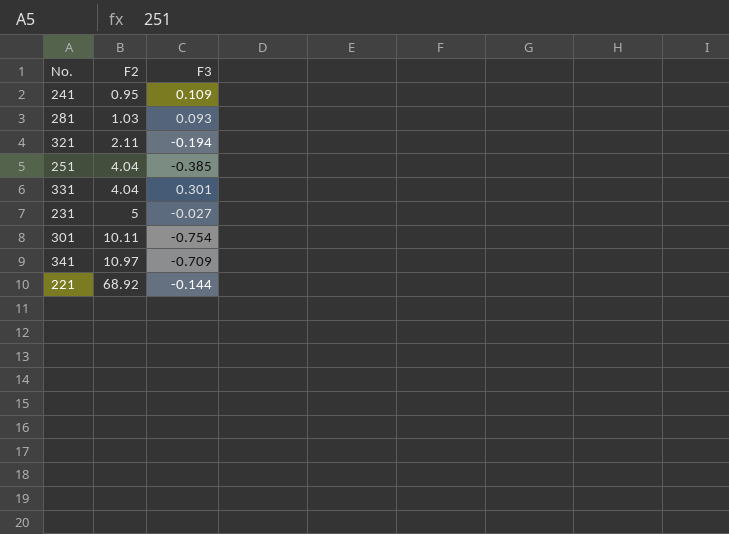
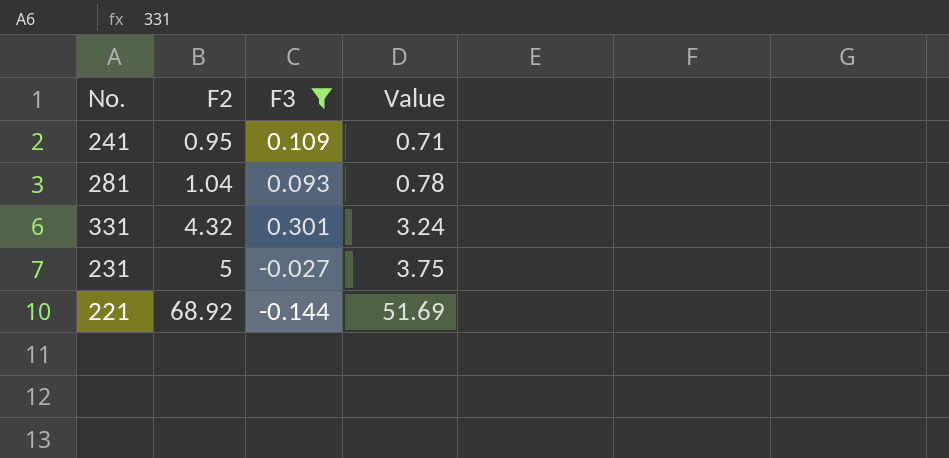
filter: none -> F3 >= -0.144
column Value | formula: none -> [F2] * 0.75
281 | F2: 1.03 -> 1.04
331 | F2: 4.04 -> 4.32

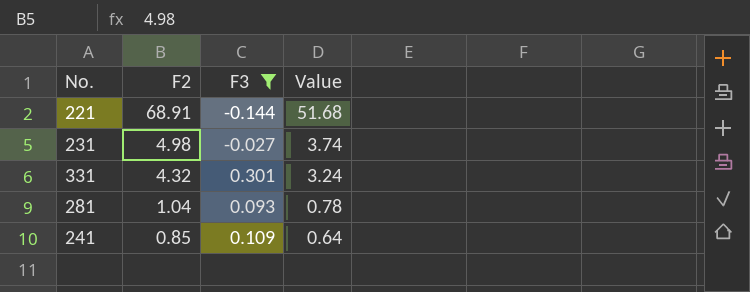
row order: F2 ascending -> F2 descending
221 | F2: 68.92 -> 68.91
221 | Value: 51.69 -> 51.68
231 | F2: 5 -> 4.98
231 | Value: 3.75 -> 3.74
241 | F2: 0.95 -> 0.85
241 | Value: 0.71 -> 0.64

